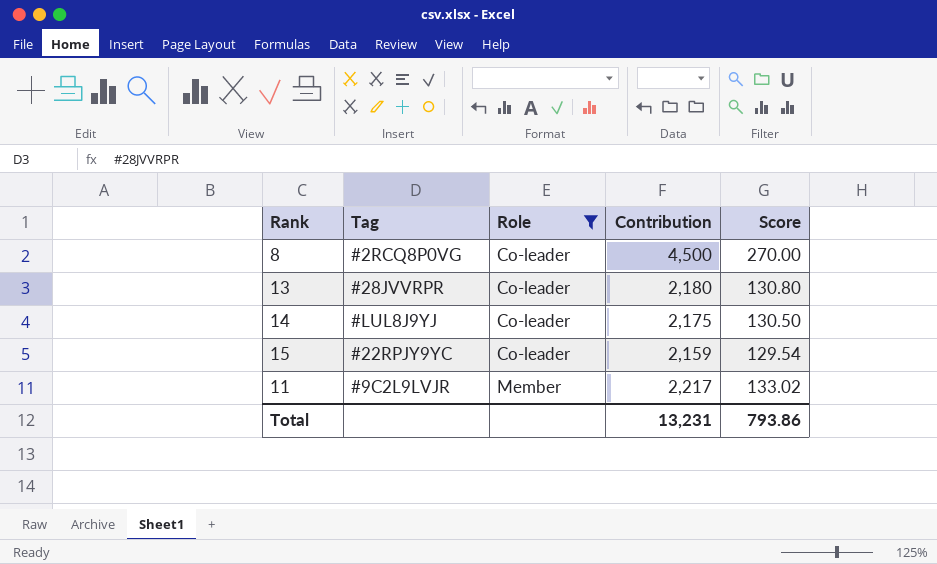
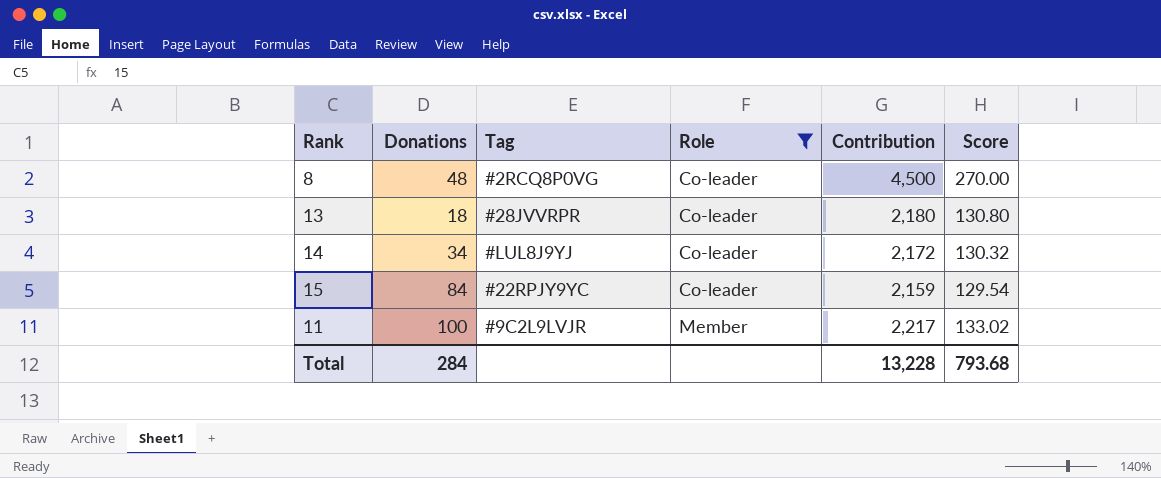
column Donations | position: none -> 2
14 | Contribution: 2,175 -> 2,172
14 | Score: 130.50 -> 130.32
Total | Contribution: 13,231 -> 13,228
Total | Score: 793.86 -> 793.68

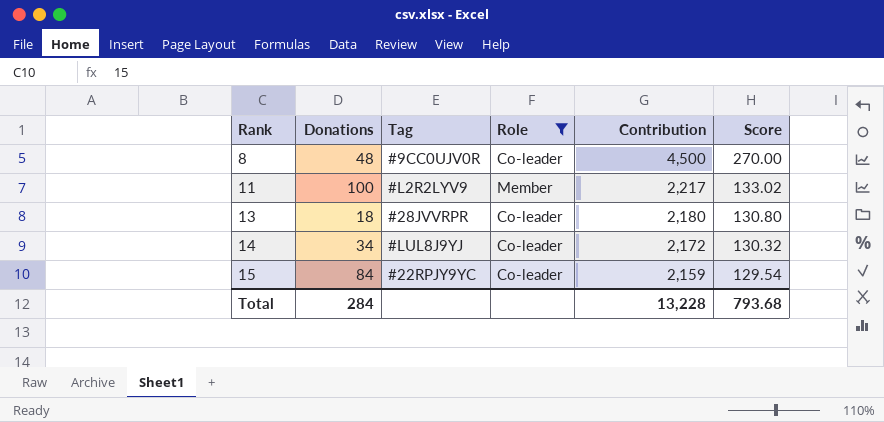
row order: Role ascending -> Rank ascending
8 | Tag: #2RCQ8P0VG -> #9CC0UJV0R
11 | Tag: #9C2L9LVJR -> #L2R2LYV9

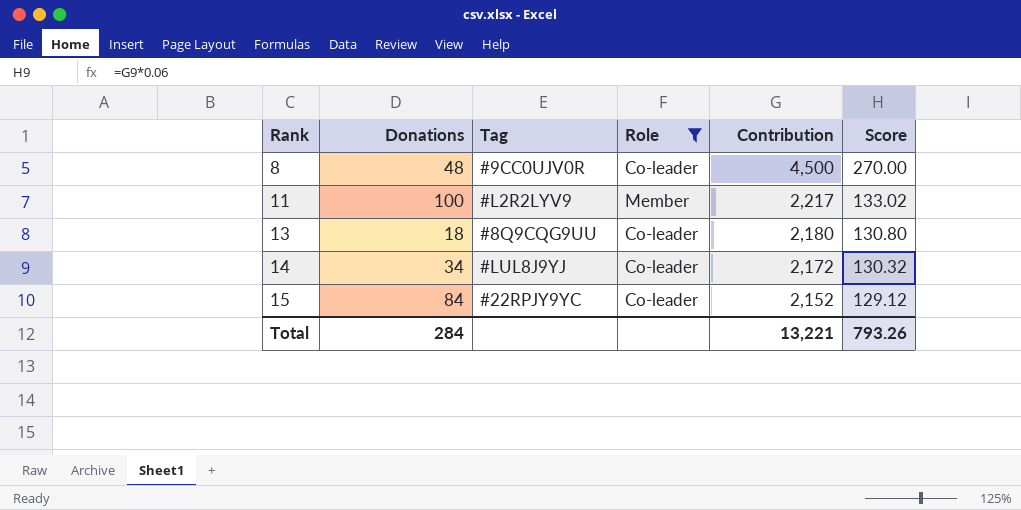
13 | Tag: #28JVVRPR -> #8Q9CQG9UU
15 | Contribution: 2,159 -> 2,152
15 | Score: 129.54 -> 129.12
Total | Contribution: 13,228 -> 13,221
Total | Score: 793.68 -> 793.26

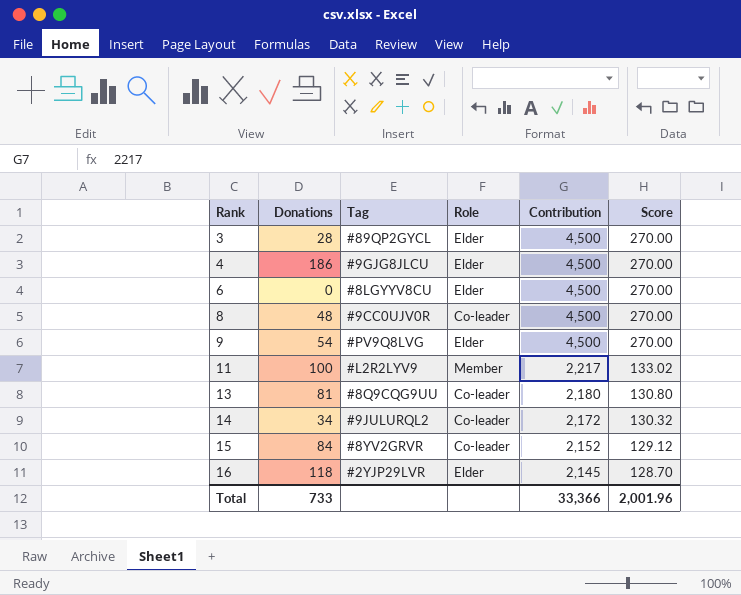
filter: Role != Elder -> none
13 | Donations: 18 -> 81
14 | Tag: #LUL8J9YJ -> #9JULURQL2
15 | Tag: #22RPJY9YC -> #8YV2GRVR
Total | Donations: 284 -> 733
Total | Contribution: 13,221 -> 33,366
Total | Score: 793.26 -> 2,001.96

